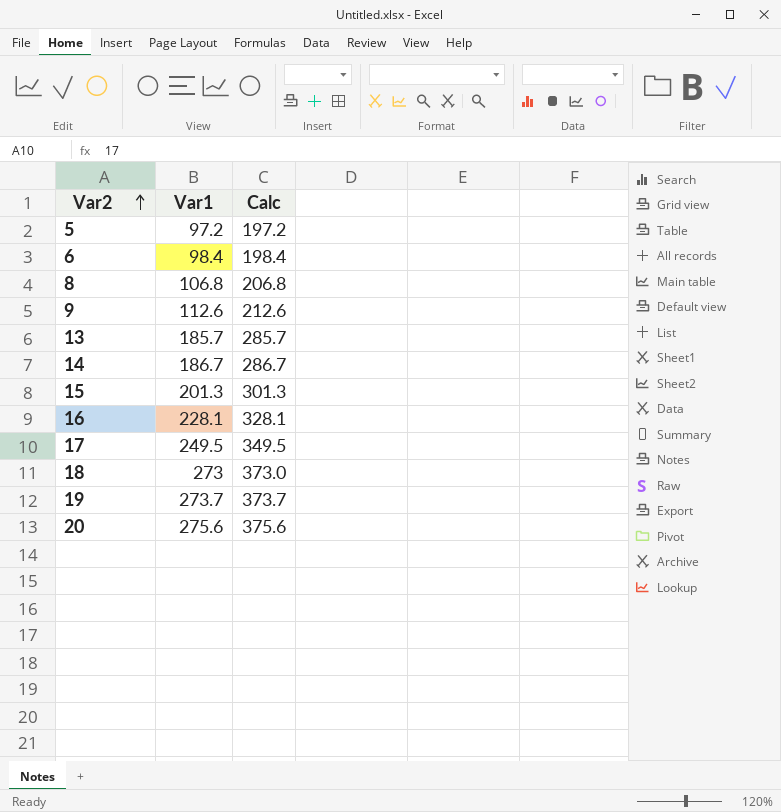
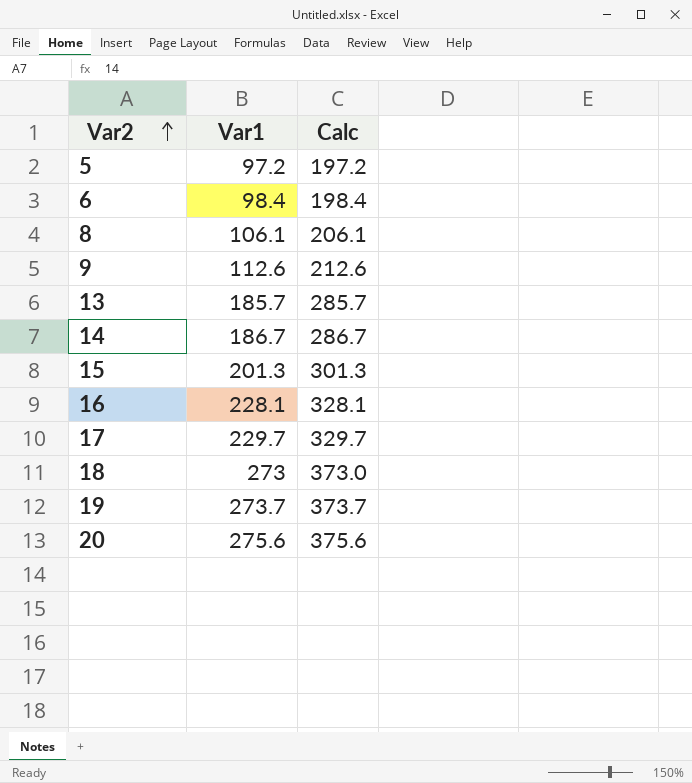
8 | Var1: 106.8 -> 106.1
8 | Calc: 206.8 -> 206.1
17 | Var1: 249.5 -> 229.7
17 | Calc: 349.5 -> 329.7

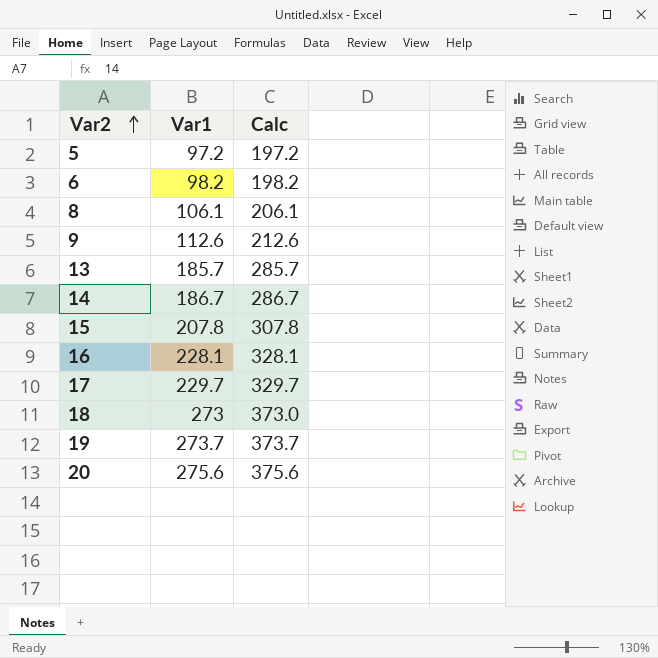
6 | Var1: 98.4 -> 98.2
6 | Calc: 198.4 -> 198.2
15 | Var1: 201.3 -> 207.8
15 | Calc: 301.3 -> 307.8

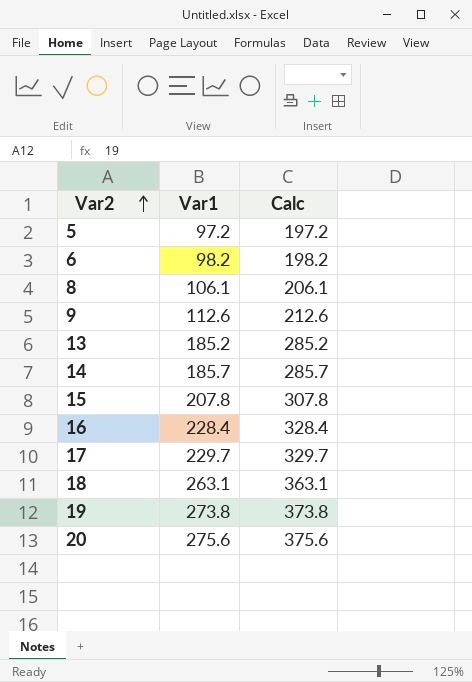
13 | Var1: 185.7 -> 185.2
13 | Calc: 285.7 -> 285.2
14 | Var1: 186.7 -> 185.7
14 | Calc: 286.7 -> 285.7
16 | Var1: 228.1 -> 228.4
16 | Calc: 328.1 -> 328.4
18 | Var1: 273 -> 263.1
18 | Calc: 373.0 -> 363.1
19 | Var1: 273.7 -> 273.8
19 | Calc: 373.7 -> 373.8

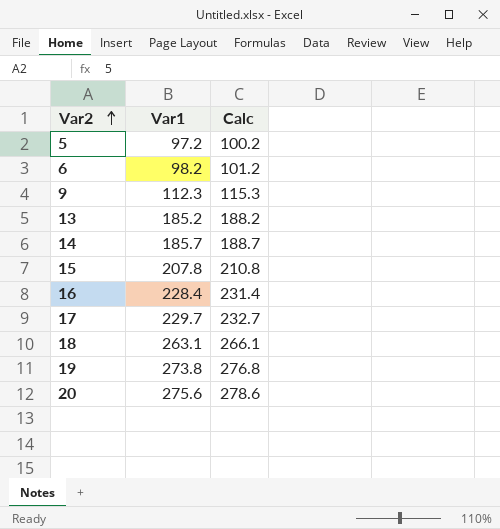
column Calc | formula: [Var1] + 100 -> [Var1] + 3
row 8: 106.1 | 206.1 -> none
9 | Var1: 112.6 -> 112.3

